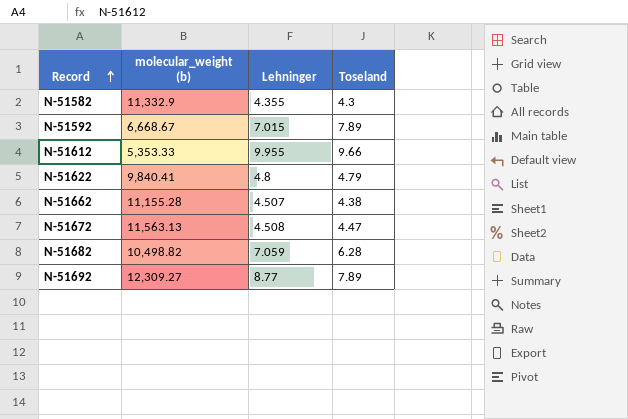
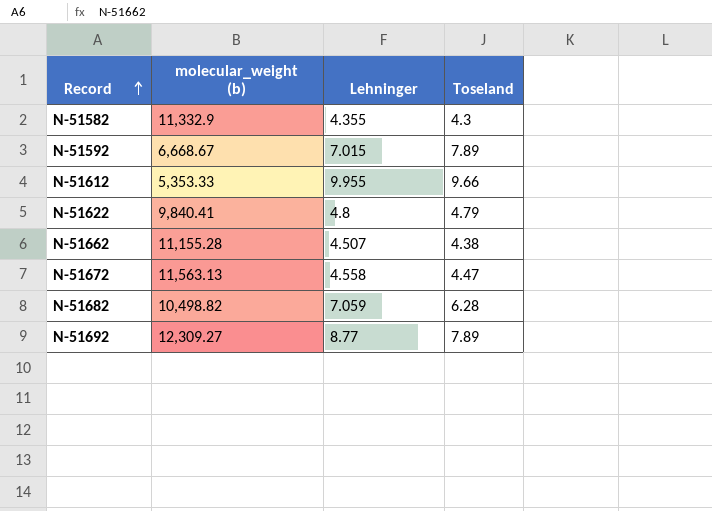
N-51672 | Lehninger: 4.508 -> 4.558

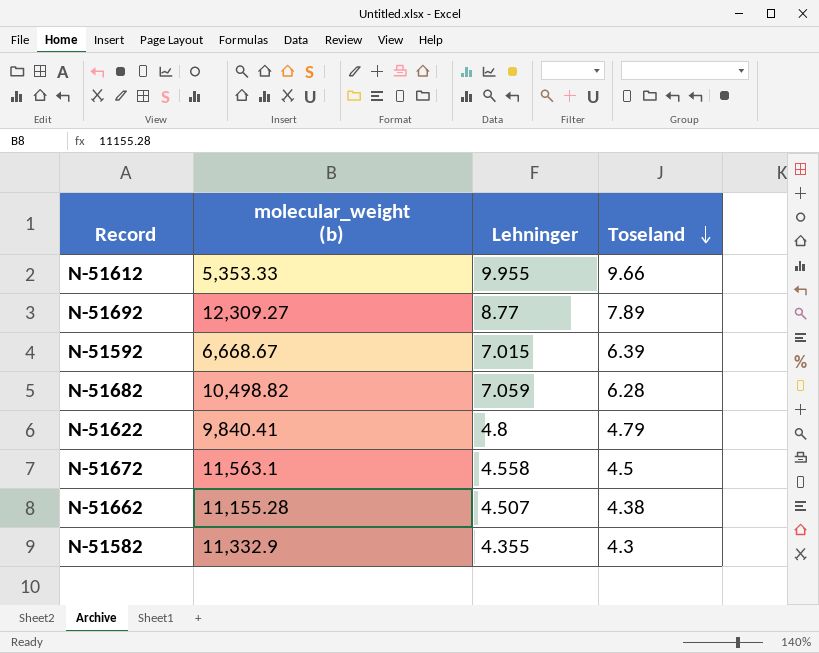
row order: Record ascending -> Toseland descending
N-51592 | Toseland: 7.89 -> 6.39
N-51672 | molecular_weight (b): 11,563.13 -> 11,563.1
N-51672 | Toseland: 4.47 -> 4.5

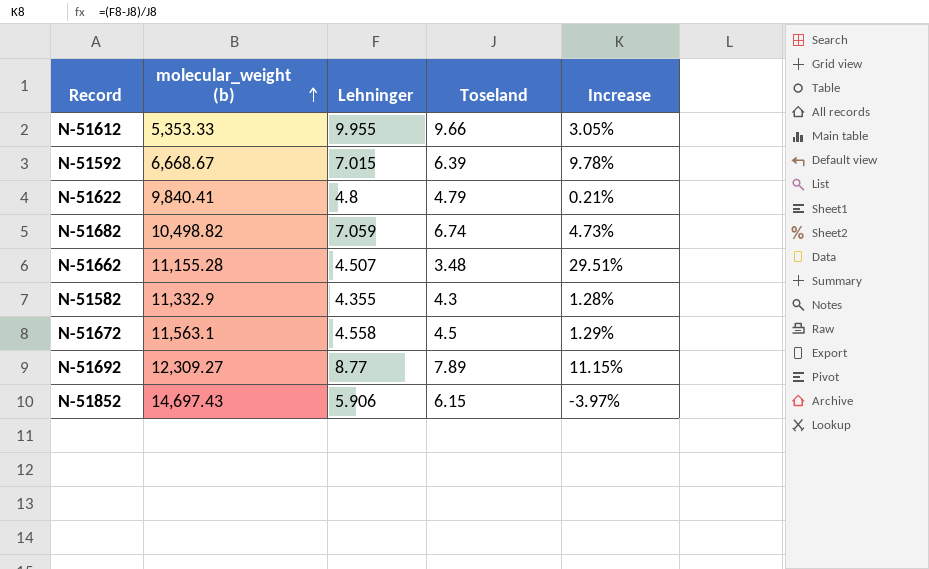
row order: Toseland descending -> molecular_weight (b) ascending
column Increase | formula: none -> ([Lehninger] - [Toseland]) / [Toseland]
N-51682 | Toseland: 6.28 -> 6.74
N-51662 | Toseland: 4.38 -> 3.48
row N-51852: none -> 14,697.43 | 5.906 | 6.15 | -3.97%

